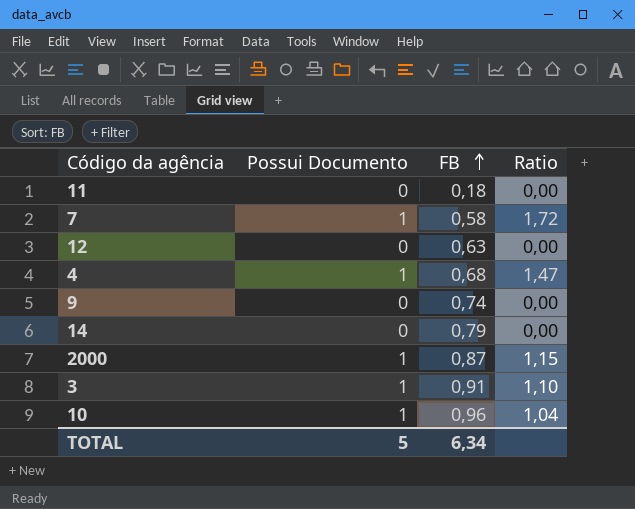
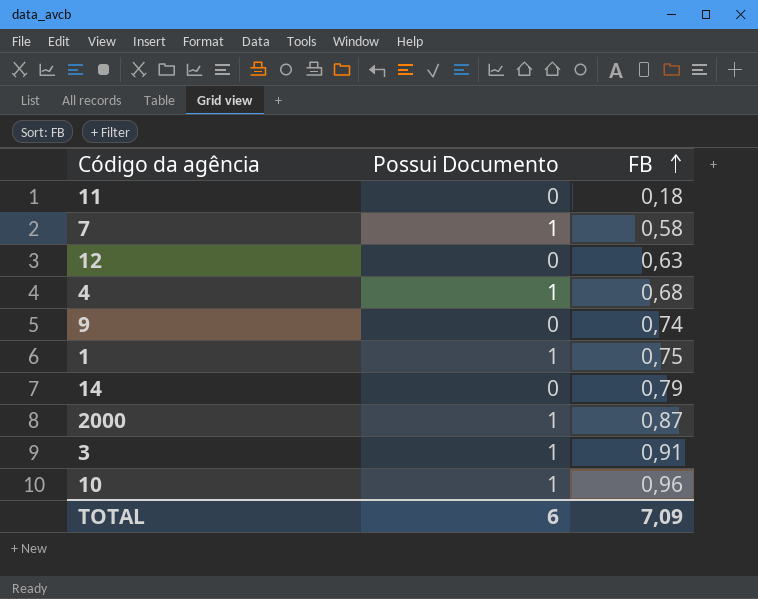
column Ratio | formula: [Possui Documento] / [FB] -> none
row 1: none -> 1 | 0,75
TOTAL | Possui Documento: 5 -> 6
TOTAL | FB: 6,34 -> 7,09

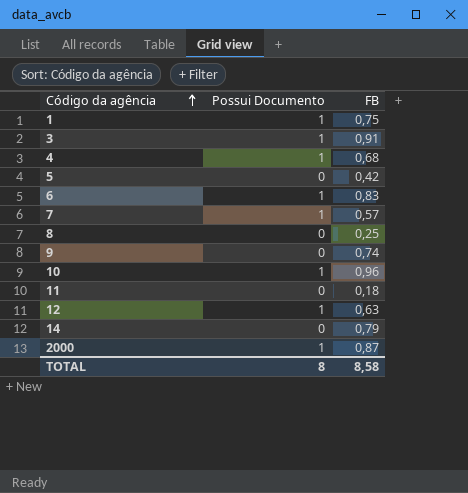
row order: FB ascending -> Código da agência ascending
row 5: none -> 0 | 0,42
row 6: none -> 1 | 0,83
7 | FB: 0,58 -> 0,57
row 8: none -> 0 | 0,25
12 | Possui Documento: 0 -> 1
TOTAL | Possui Documento: 6 -> 8
TOTAL | FB: 7,09 -> 8,58

